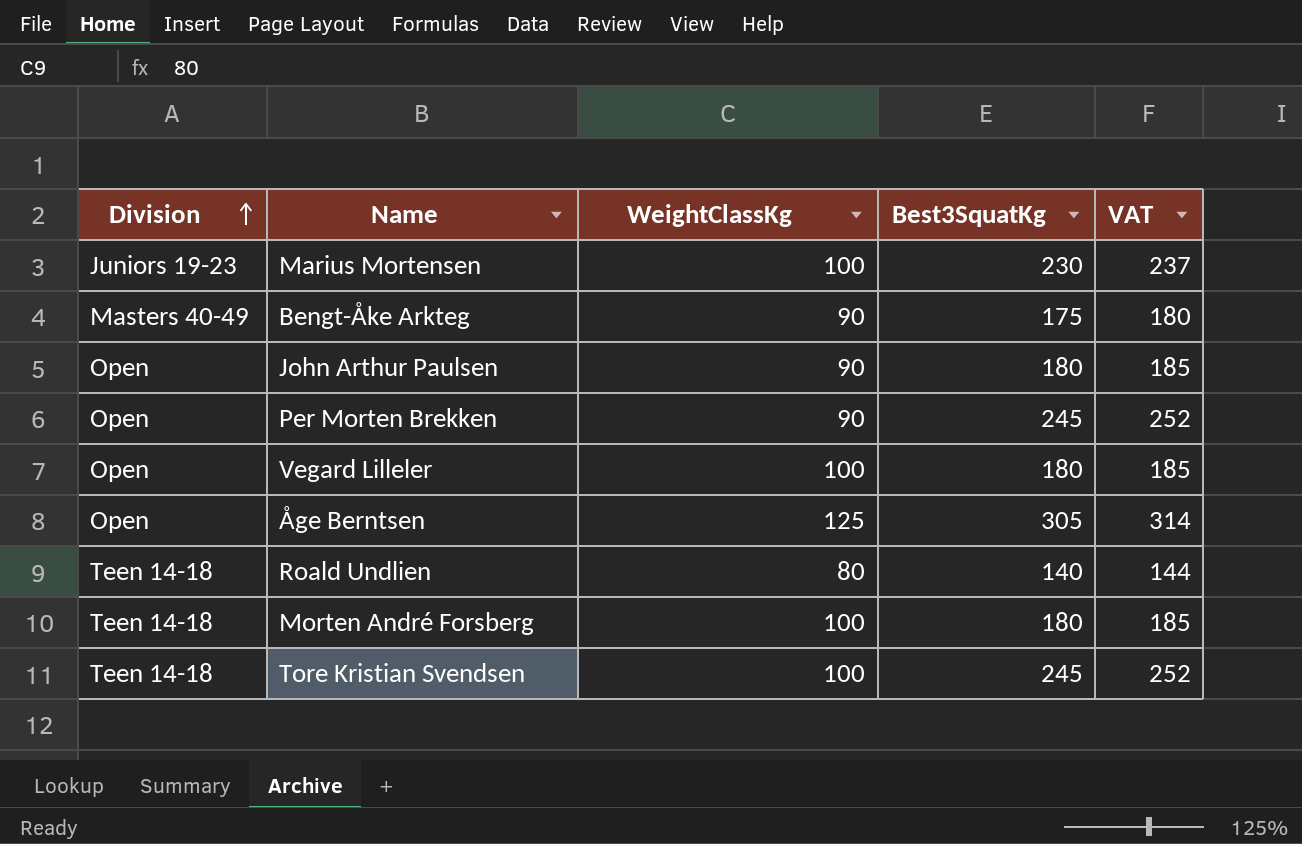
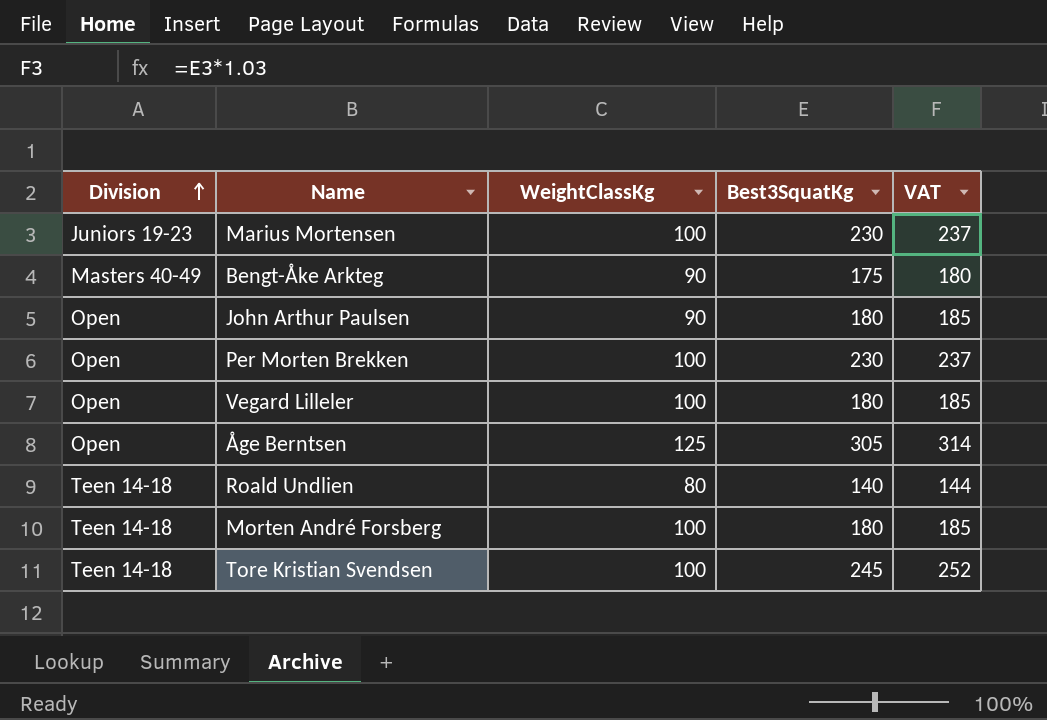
Per Morten Brekken | WeightClassKg: 90 -> 100
Per Morten Brekken | Best3SquatKg: 245 -> 230
Per Morten Brekken | VAT: 252 -> 237

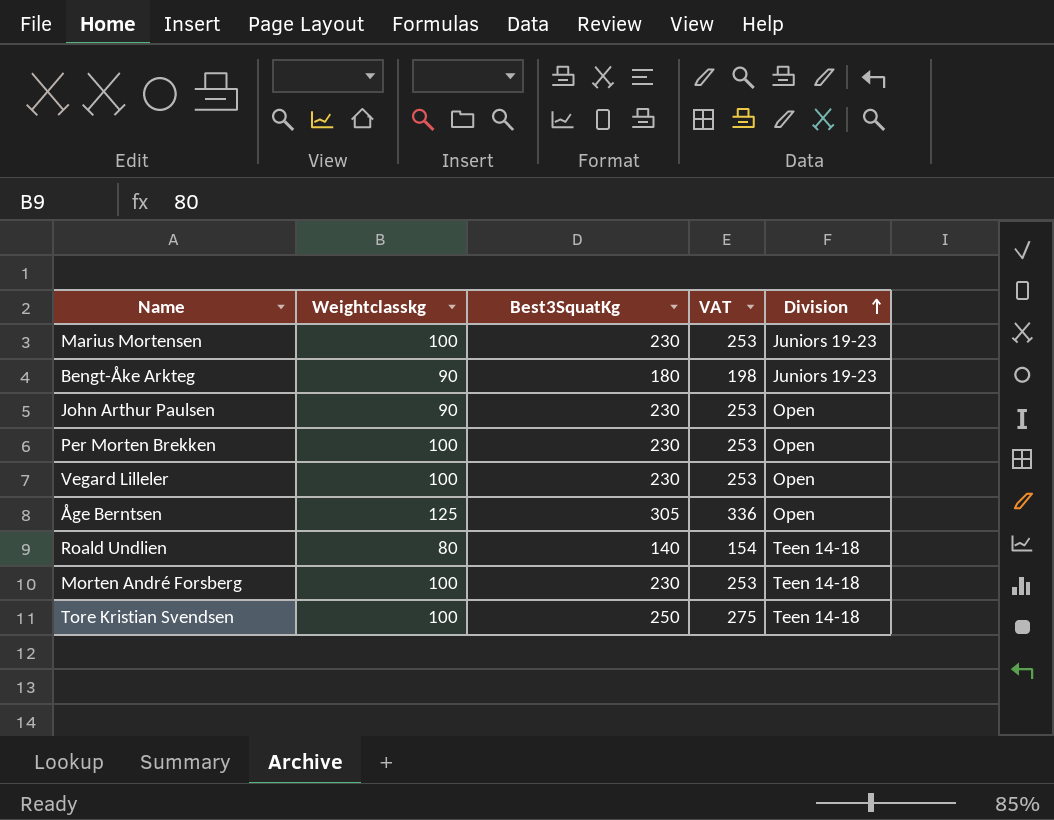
column name: WeightClassKg -> Weightclasskg
column VAT | formula: [Best3SquatKg] * 1.03 -> [Best3SquatKg] * 1.1
column Division | position: 1 -> 5
Bengt-Åke Arkteg | Best3SquatKg: 175 -> 180
Bengt-Åke Arkteg | Division: Masters 40-49 -> Juniors 19-23
John Arthur Paulsen | Best3SquatKg: 180 -> 230
Vegard Lilleler | Best3SquatKg: 180 -> 230
Morten André Forsberg | Best3SquatKg: 180 -> 230
Tore Kristian Svendsen | Best3SquatKg: 245 -> 250

